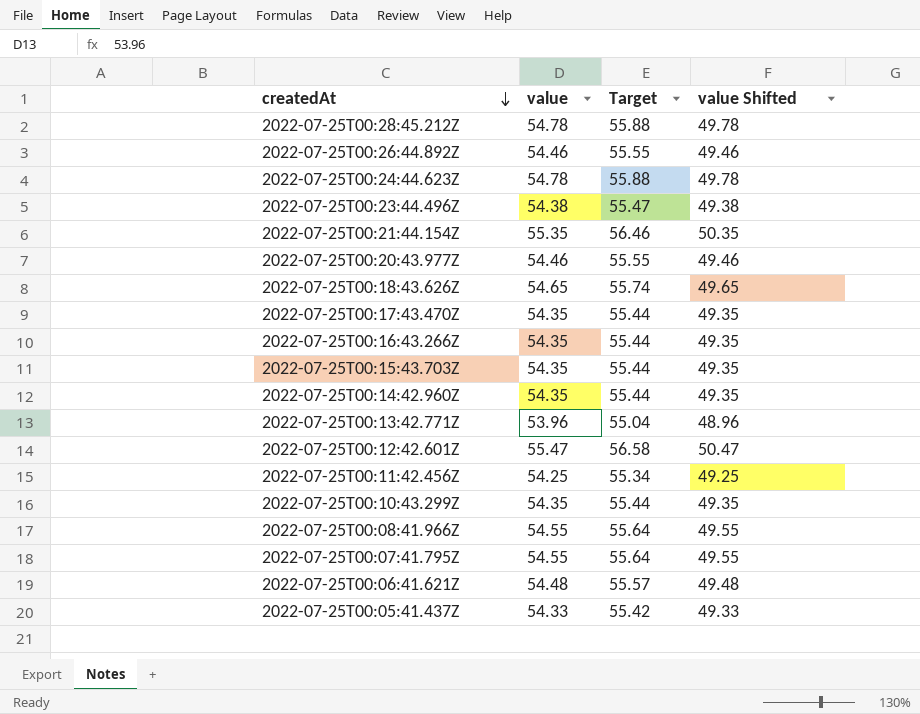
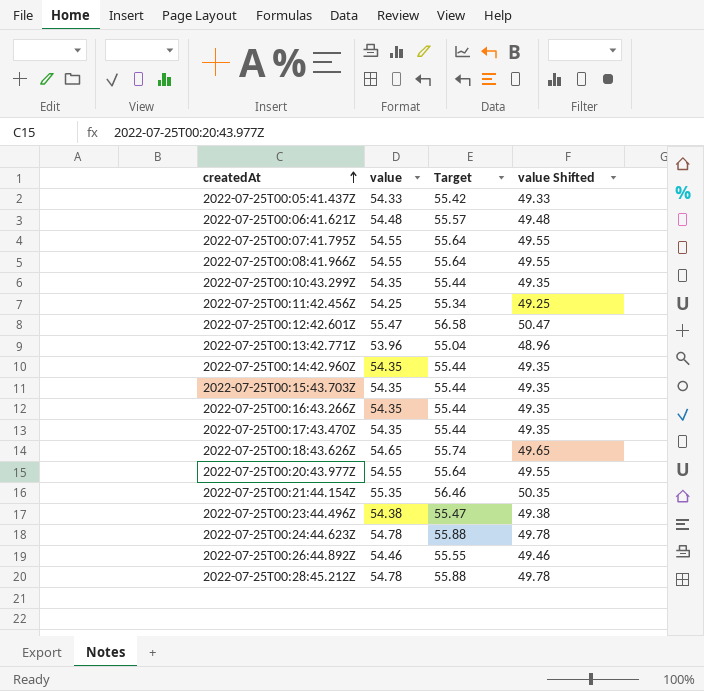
row order: createdAt descending -> createdAt ascending
2022-07-25T00:20:43.977Z | value: 54.46 -> 54.55
2022-07-25T00:20:43.977Z | Target: 55.55 -> 55.64
2022-07-25T00:20:43.977Z | value Shifted: 49.46 -> 49.55

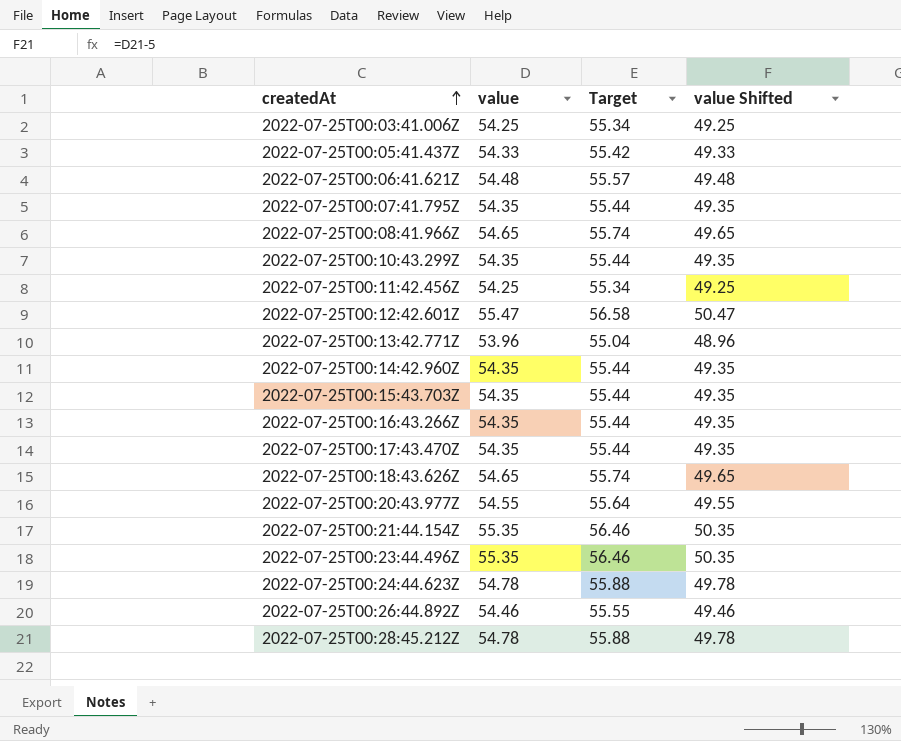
row 2022-07-25T00:03:41.006Z: none -> 54.25 | 55.34 | 49.25
2022-07-25T00:07:41.795Z | value: 54.55 -> 54.35
2022-07-25T00:07:41.795Z | Target: 55.64 -> 55.44
2022-07-25T00:07:41.795Z | value Shifted: 49.55 -> 49.35
2022-07-25T00:08:41.966Z | value: 54.55 -> 54.65
2022-07-25T00:08:41.966Z | Target: 55.64 -> 55.74
2022-07-25T00:08:41.966Z | value Shifted: 49.55 -> 49.65
2022-07-25T00:23:44.496Z | value: 54.38 -> 55.35
2022-07-25T00:23:44.496Z | Target: 55.47 -> 56.46
2022-07-25T00:23:44.496Z | value Shifted: 49.38 -> 50.35

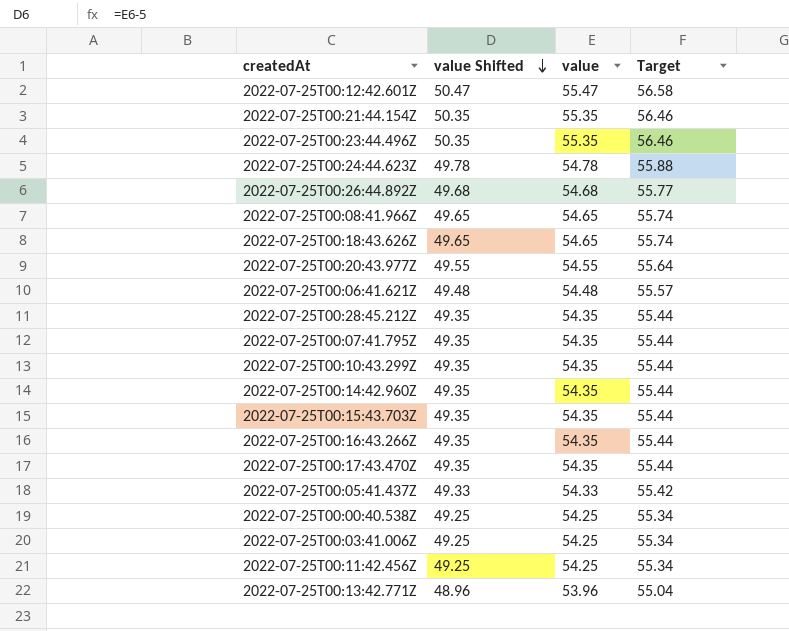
row order: createdAt ascending -> value Shifted descending
column value Shifted | position: 4 -> 2
2022-07-25T00:26:44.892Z | value Shifted: 49.46 -> 49.68
2022-07-25T00:26:44.892Z | value: 54.46 -> 54.68
2022-07-25T00:26:44.892Z | Target: 55.55 -> 55.77
2022-07-25T00:28:45.212Z | value Shifted: 49.78 -> 49.35
2022-07-25T00:28:45.212Z | value: 54.78 -> 54.35
2022-07-25T00:28:45.212Z | Target: 55.88 -> 55.44
row 2022-07-25T00:00:40.538Z: none -> 49.25 | 54.25 | 55.34

